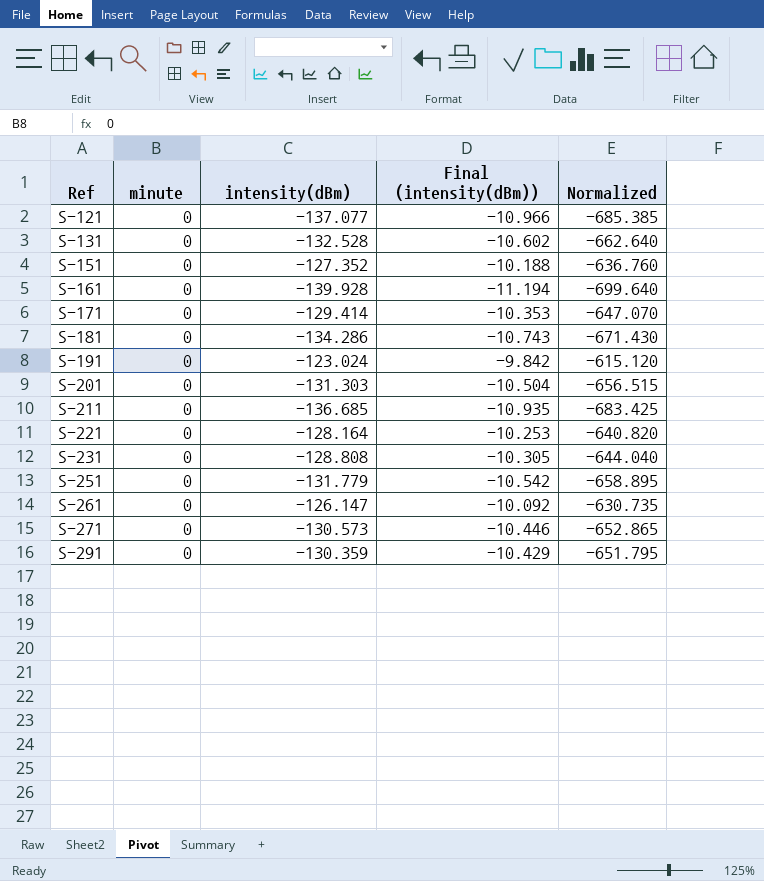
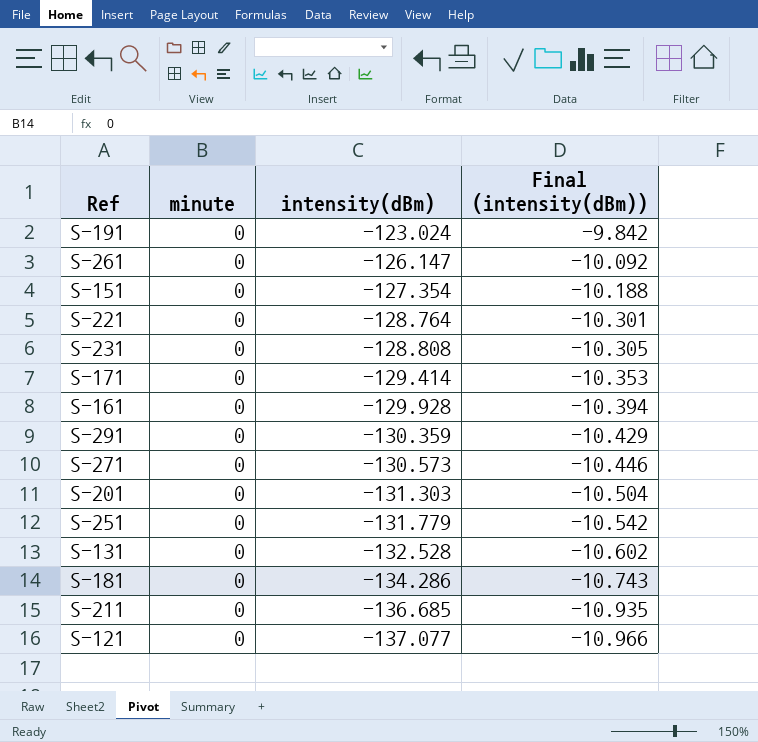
row order: Ref ascending -> intensity(dBm) descending
column Normalized | formula: [intensity(dBm)] * 5 -> none
S-151 | intensity(dBm): -127.352 -> -127.354
S-221 | intensity(dBm): -128.164 -> -128.764
S-221 | Final (intensity(dBm)): -10.253 -> -10.301
S-161 | intensity(dBm): -139.928 -> -129.928
S-161 | Final (intensity(dBm)): -11.194 -> -10.394

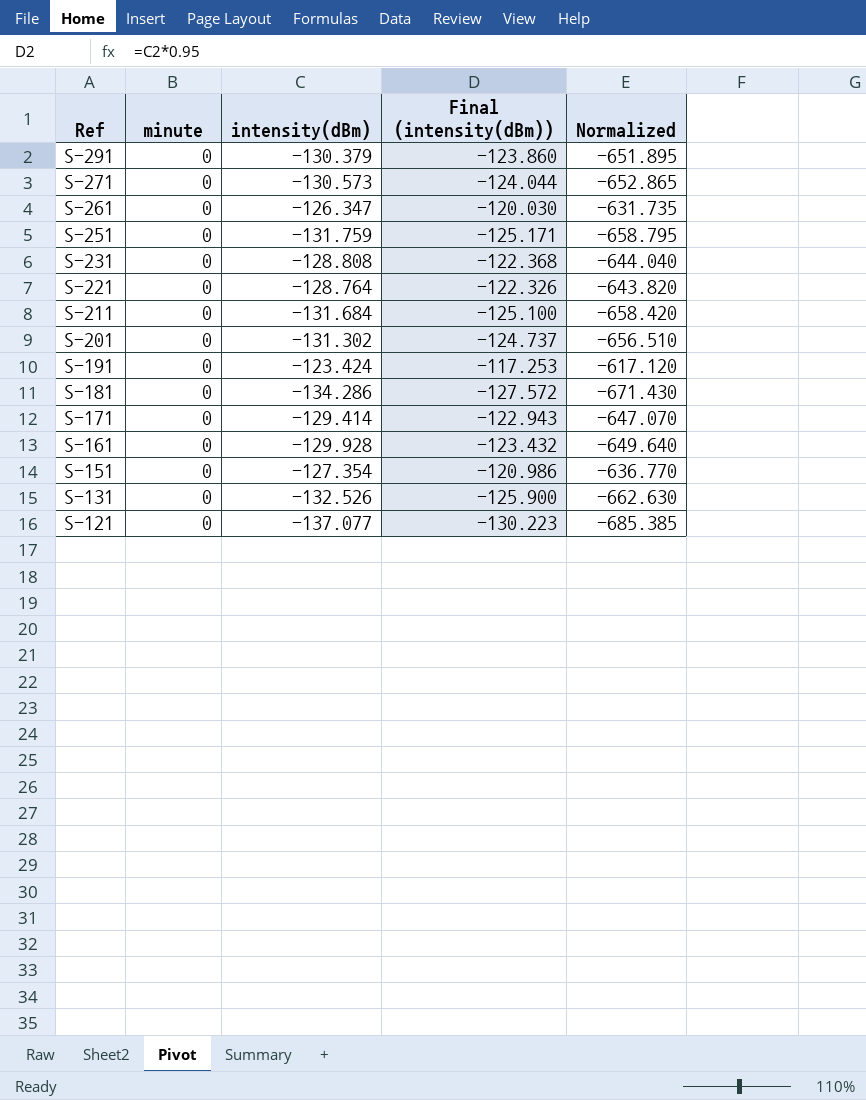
row order: intensity(dBm) descending -> Ref descending
column Final (intensity(dBm)) | formula: [intensity(dBm)] * 0.08 -> [intensity(dBm)] * 0.95
column Normalized | formula: none -> [intensity(dBm)] * 5
S-291 | intensity(dBm): -130.359 -> -130.379
S-261 | intensity(dBm): -126.147 -> -126.347
S-251 | intensity(dBm): -131.779 -> -131.759
S-211 | intensity(dBm): -136.685 -> -131.684
S-201 | intensity(dBm): -131.303 -> -131.302
S-191 | intensity(dBm): -123.024 -> -123.424
S-131 | intensity(dBm): -132.528 -> -132.526

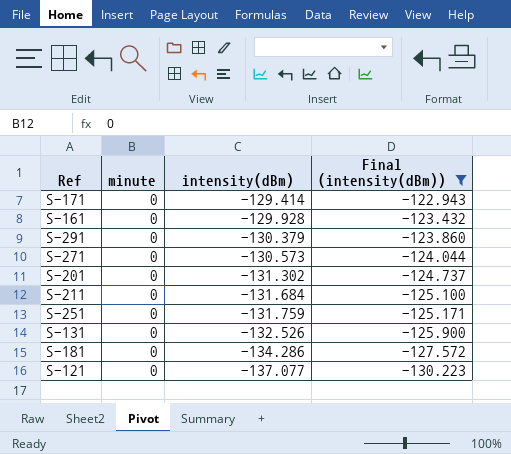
filter: none -> Final (intensity(dBm)) <= -122.943
row order: Ref descending -> intensity(dBm) descending
column Normalized | formula: [intensity(dBm)] * 5 -> none

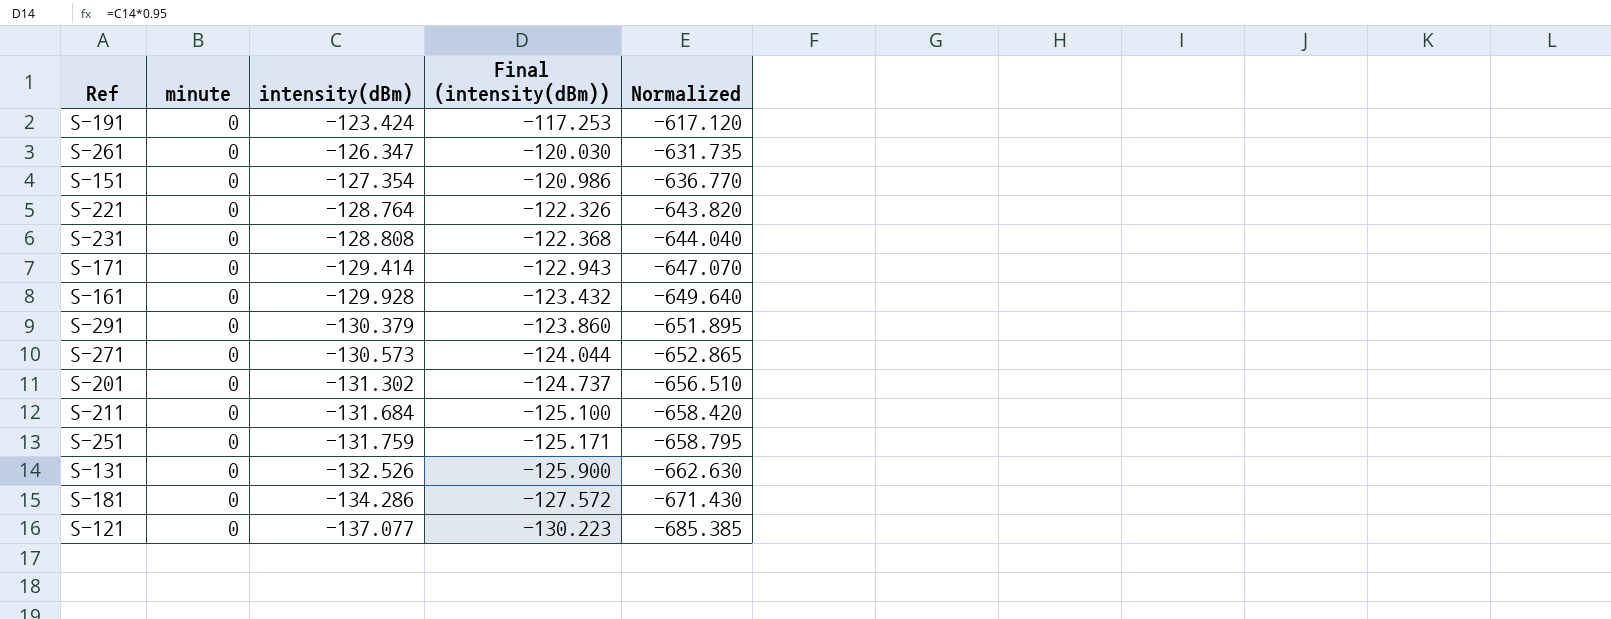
filter: Final (intensity(dBm)) <= -122.943 -> none
column Normalized | formula: none -> [intensity(dBm)] * 5

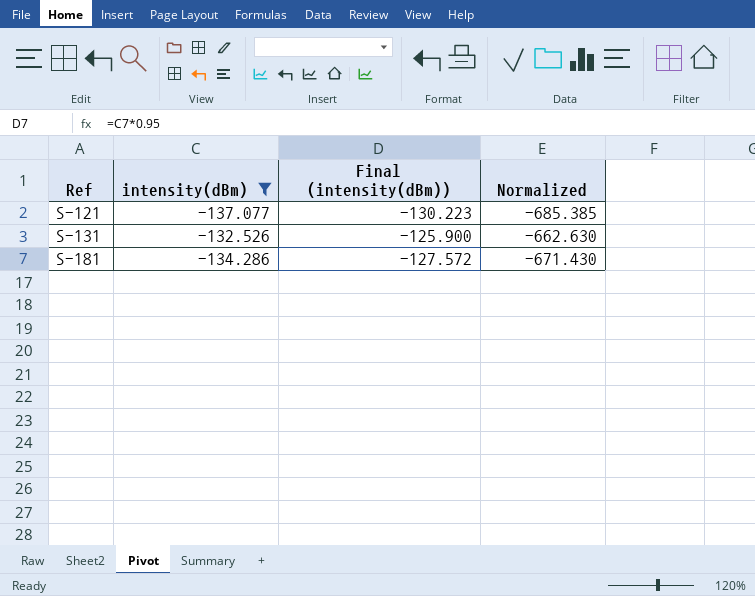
filter: none -> intensity(dBm) <= -132.526
row order: intensity(dBm) descending -> Ref ascending
column minute | position: 2 -> none

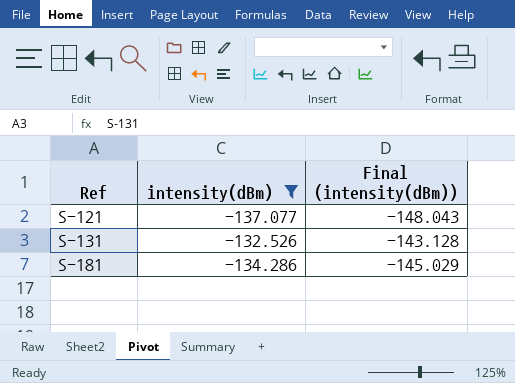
column Normalized | formula: [intensity(dBm)] * 5 -> none
column Final (intensity(dBm)) | formula: [intensity(dBm)] * 0.95 -> [intensity(dBm)] * 1.08

